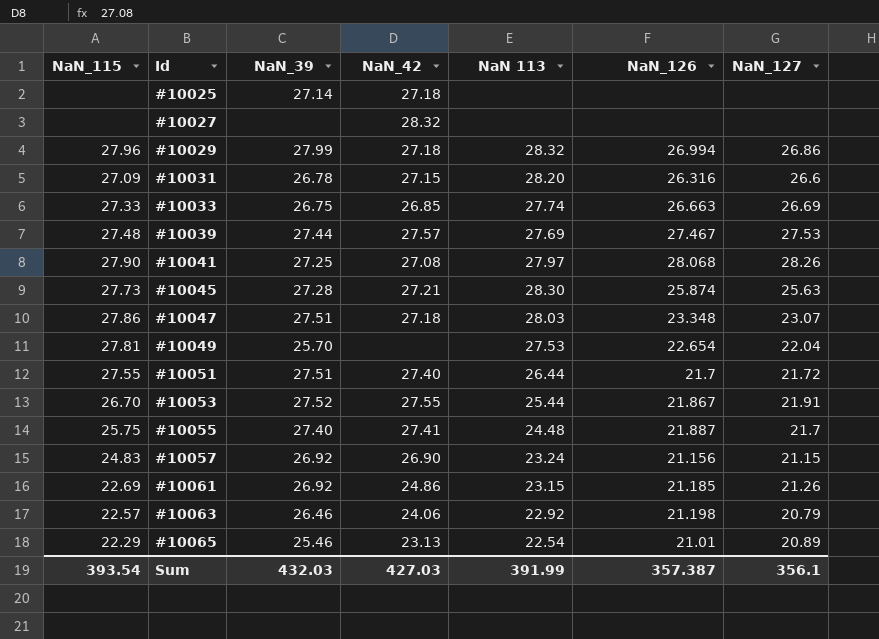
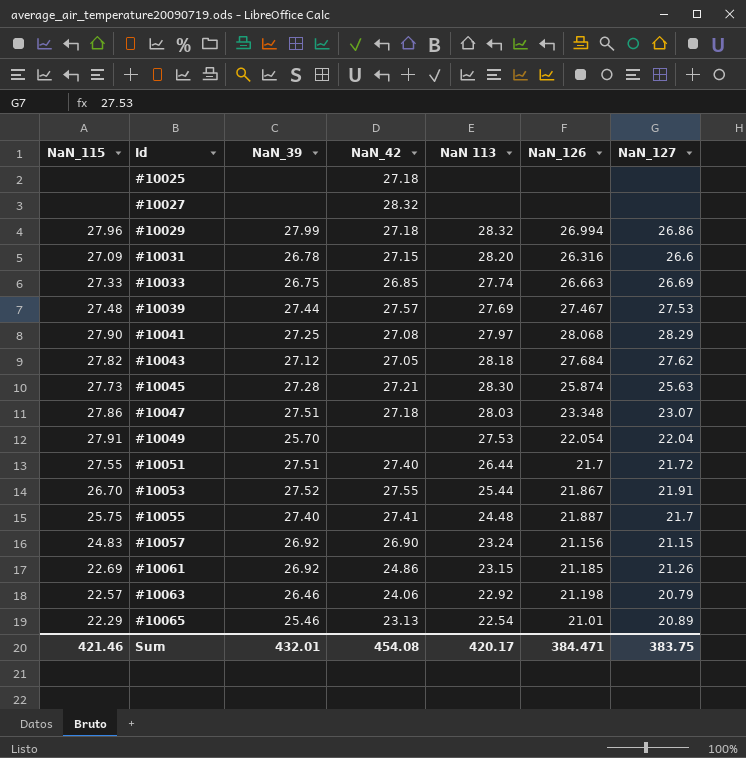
#10025 | NaN_39: 27.14 -> none
#10041 | NaN_127: 28.26 -> 28.29
row #10043: none -> 27.82 | 27.12 | 27.05 | 28.18 | 27.684 | 27.62
#10049 | NaN_115: 27.81 -> 27.91
#10049 | NaN_126: 22.654 -> 22.054
Sum | NaN_115: 393.54 -> 421.46
Sum | NaN_39: 432.03 -> 432.01
Sum | NaN_42: 427.03 -> 454.08
Sum | NaN 113: 391.99 -> 420.17
Sum | NaN_126: 357.387 -> 384.471
Sum | NaN_127: 356.1 -> 383.75

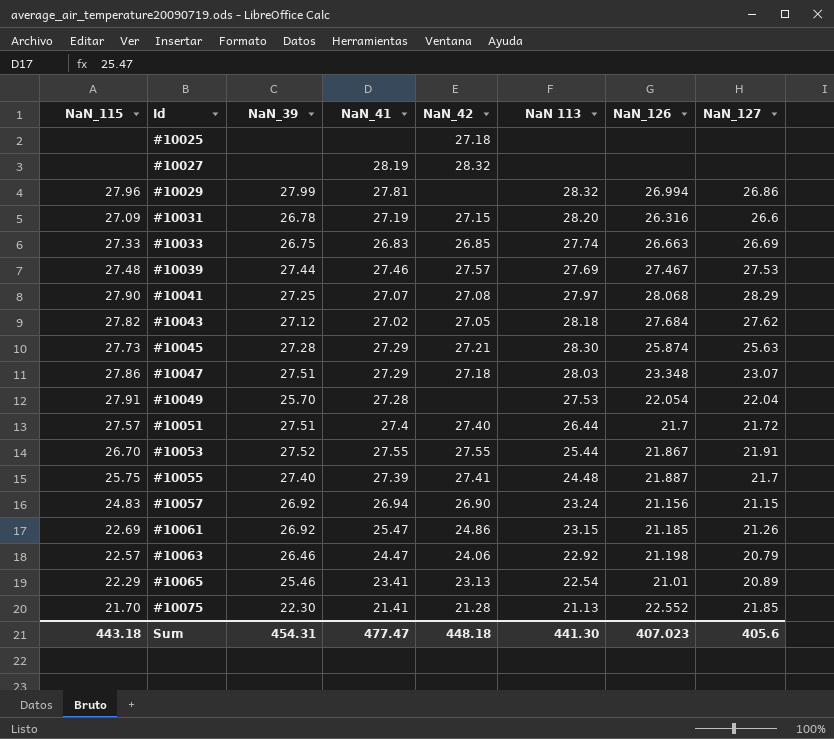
column NaN_41 | position: none -> 4
#10029 | NaN_42: 27.18 -> none
#10051 | NaN_115: 27.55 -> 27.57
row #10075: none -> 21.70 | 22.30 | 21.41 | 21.28 | 21.13 | 22.552 | 21.85
Sum | NaN_115: 421.46 -> 443.18
Sum | NaN_39: 432.01 -> 454.31
Sum | NaN_42: 454.08 -> 448.18
Sum | NaN 113: 420.17 -> 441.30
Sum | NaN_126: 384.471 -> 407.023
Sum | NaN_127: 383.75 -> 405.6

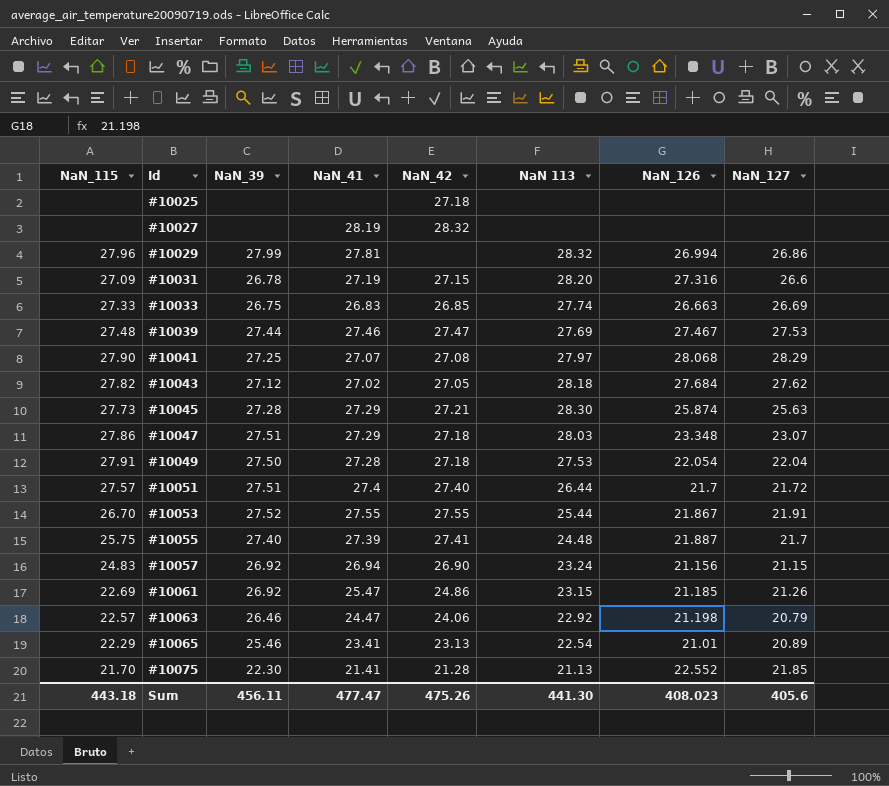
#10031 | NaN_126: 26.316 -> 27.316
#10039 | NaN_42: 27.57 -> 27.47
#10049 | NaN_39: 25.70 -> 27.50
#10049 | NaN_42: none -> 27.18
Sum | NaN_39: 454.31 -> 456.11
Sum | NaN_42: 448.18 -> 475.26
Sum | NaN_126: 407.023 -> 408.023

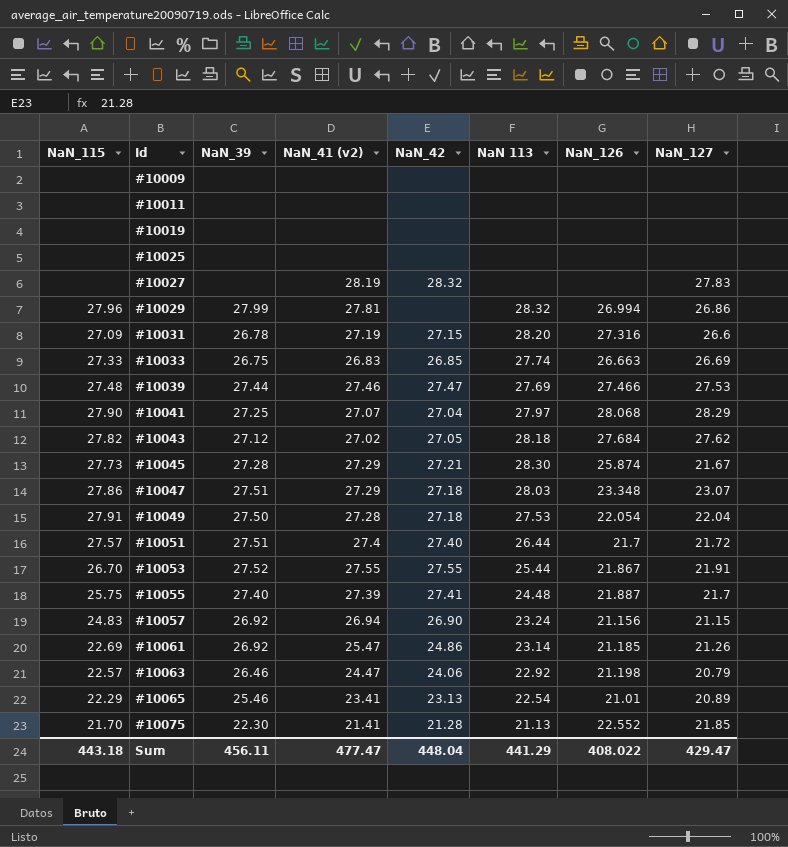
column name: NaN_41 -> NaN_41 (v2)
row #10009: none -> none | none | none | none | none | none | none
row #10011: none -> none | none | none | none | none | none | none
row #10019: none -> none | none | none | none | none | none | none
#10025 | NaN_42: 27.18 -> none
#10027 | NaN_127: none -> 27.83
#10039 | NaN_126: 27.467 -> 27.466
#10041 | NaN_42: 27.08 -> 27.04
#10045 | NaN_127: 25.63 -> 21.67
#10061 | NaN 113: 23.15 -> 23.14
Sum | NaN_42: 475.26 -> 448.04
Sum | NaN 113: 441.30 -> 441.29
Sum | NaN_126: 408.023 -> 408.022
Sum | NaN_127: 405.6 -> 429.47

